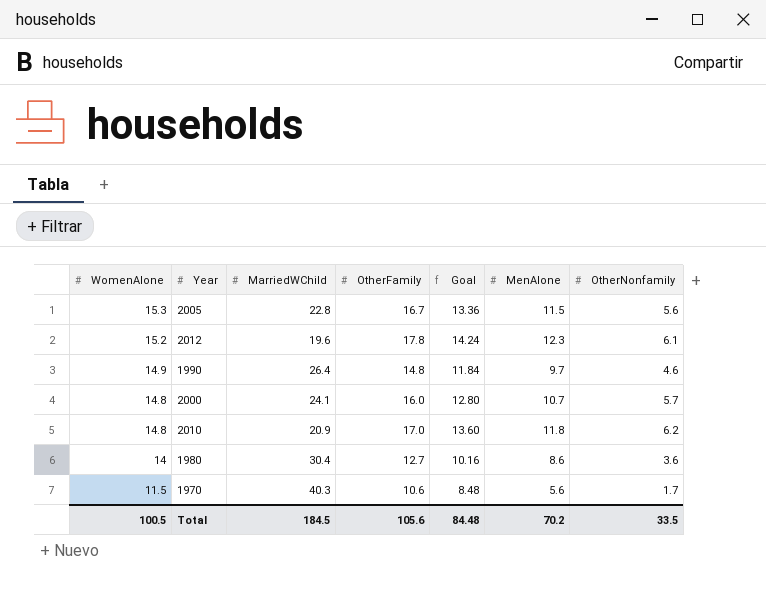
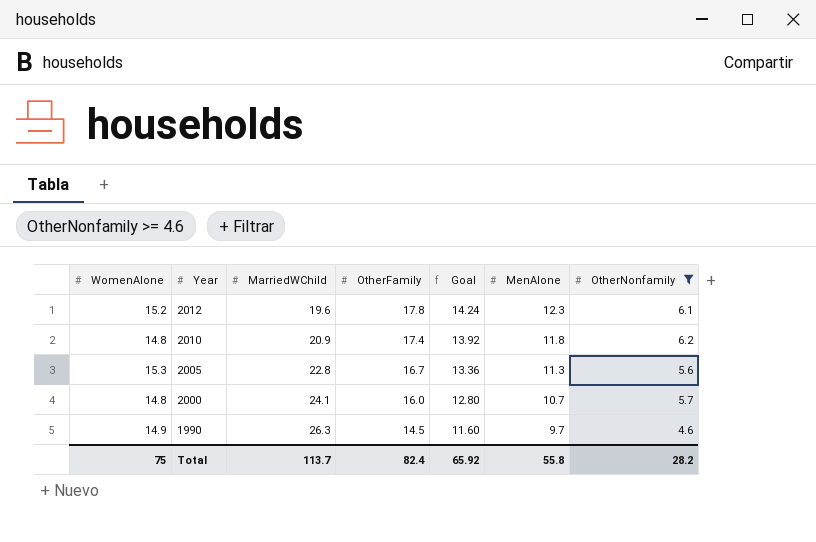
filter: none -> OtherNonfamily >= 4.6
row order: WomenAlone descending -> Year descending
2010 | OtherFamily: 17.0 -> 17.4
2010 | Goal: 13.60 -> 13.92
2005 | MenAlone: 11.5 -> 11.3
1990 | MarriedWChild: 26.4 -> 26.3
1990 | OtherFamily: 14.8 -> 14.5
1990 | Goal: 11.84 -> 11.60
Total | WomenAlone: 100.5 -> 75
Total | MarriedWChild: 184.5 -> 113.7
Total | OtherFamily: 105.6 -> 82.4
Total | Goal: 84.48 -> 65.92
Total | MenAlone: 70.2 -> 55.8
Total | OtherNonfamily: 33.5 -> 28.2

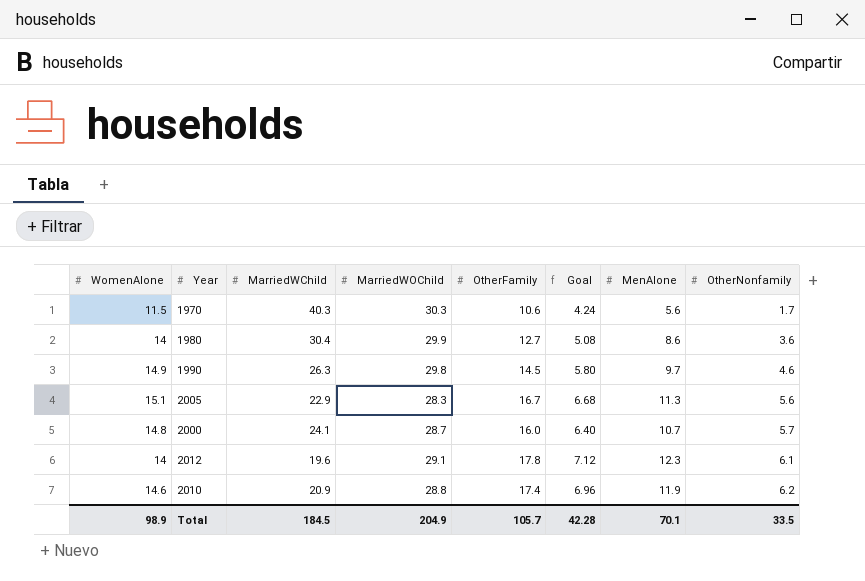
filter: OtherNonfamily >= 4.6 -> none
row order: Year descending -> OtherNonfamily ascending
column MarriedWOChild | position: none -> 4
column Goal | formula: [OtherFamily] * 0.8 -> [OtherFamily] * 0.4
2005 | WomenAlone: 15.3 -> 15.1
2005 | MarriedWChild: 22.8 -> 22.9
2012 | WomenAlone: 15.2 -> 14
2010 | WomenAlone: 14.8 -> 14.6
2010 | MenAlone: 11.8 -> 11.9
Total | WomenAlone: 75 -> 98.9
Total | MarriedWChild: 113.7 -> 184.5
Total | OtherFamily: 82.4 -> 105.7
Total | Goal: 65.92 -> 42.28
Total | MenAlone: 55.8 -> 70.1
Total | OtherNonfamily: 28.2 -> 33.5

